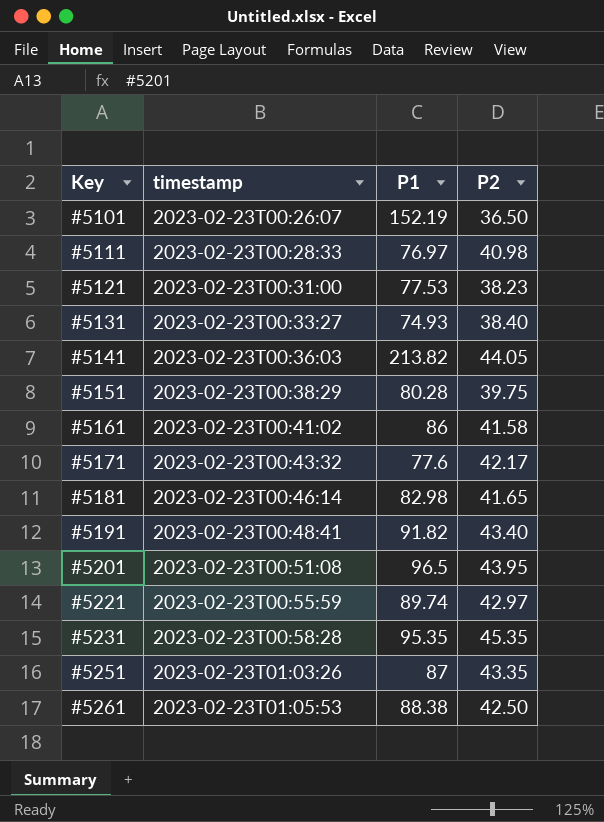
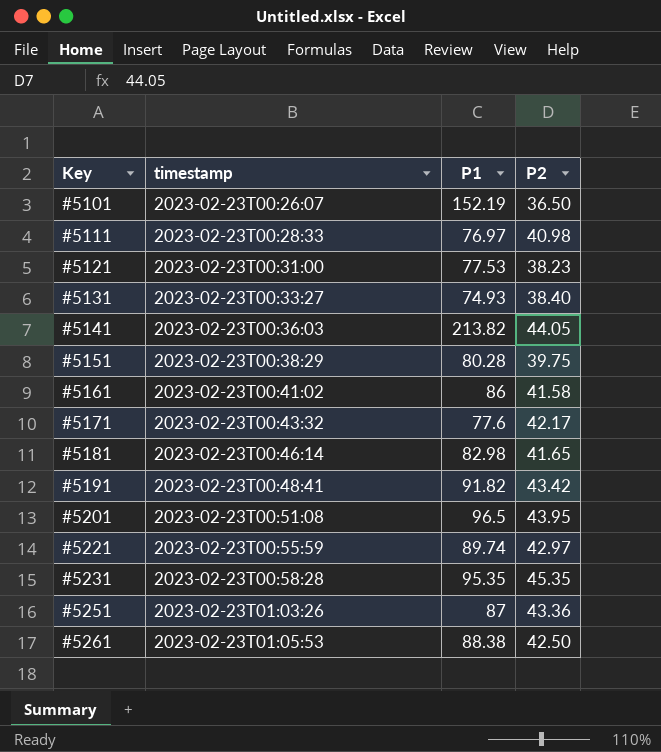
#5191 | P2: 43.40 -> 43.42
#5251 | P2: 43.35 -> 43.36

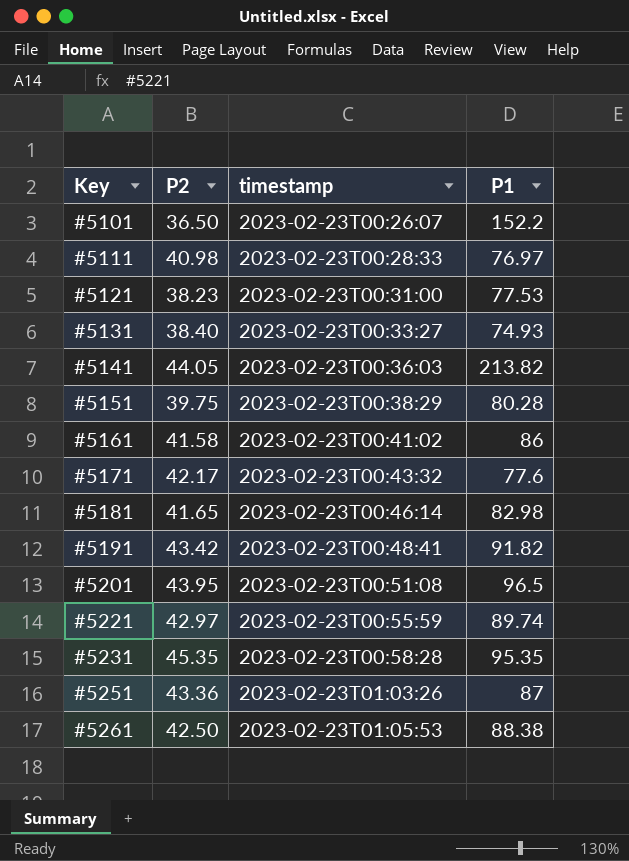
column P2 | position: 4 -> 2
#5101 | P1: 152.19 -> 152.2

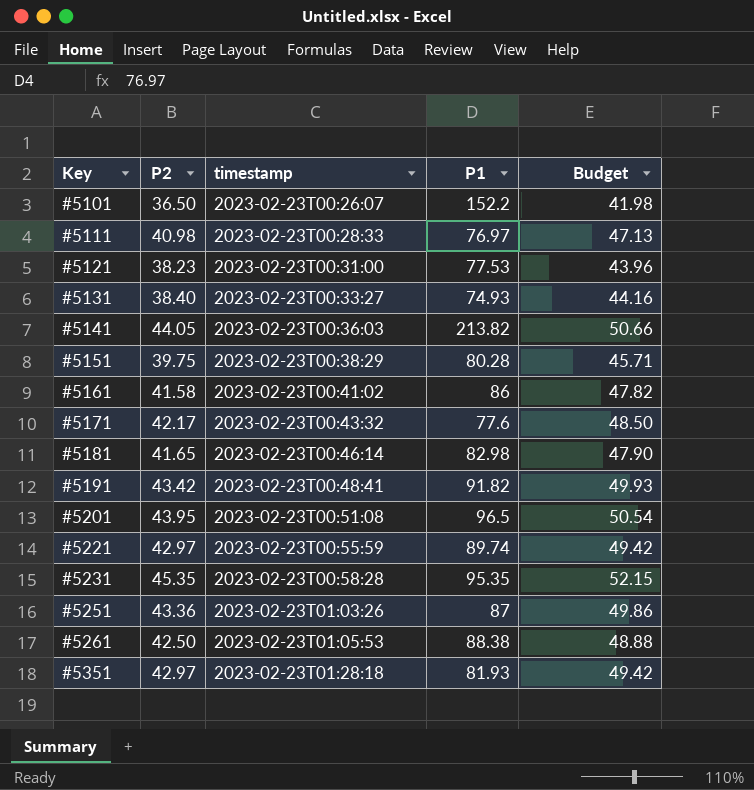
column Budget | formula: none -> [P2] * 1.15
row #5351: none -> 42.97 | 2023-02-23T01:28:18 | 81.93 | 49.42

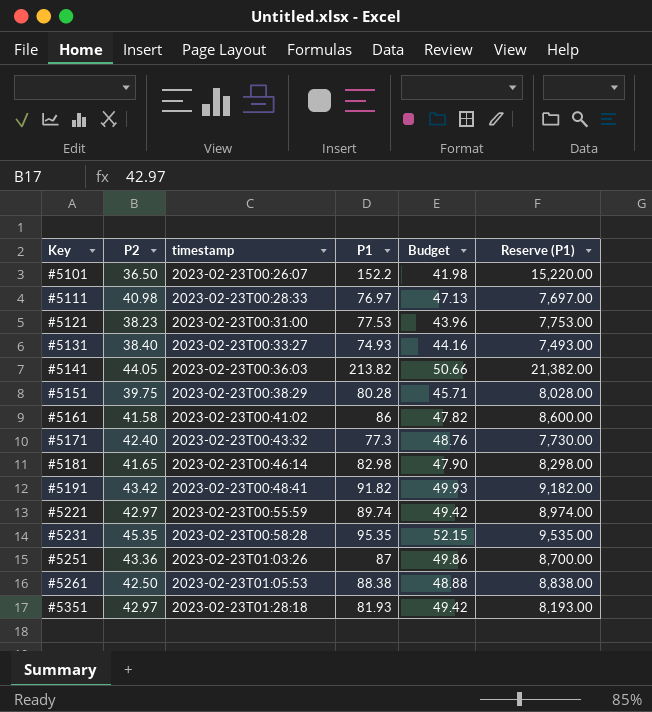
column Reserve (P1) | formula: none -> [P1] * 100
row #5201: 43.95 | 2023-02-23T00:51:08 | 96.5 | 50.54 -> none
#5171 | P2: 42.17 -> 42.40
#5171 | P1: 77.6 -> 77.3
#5171 | Budget: 48.50 -> 48.76

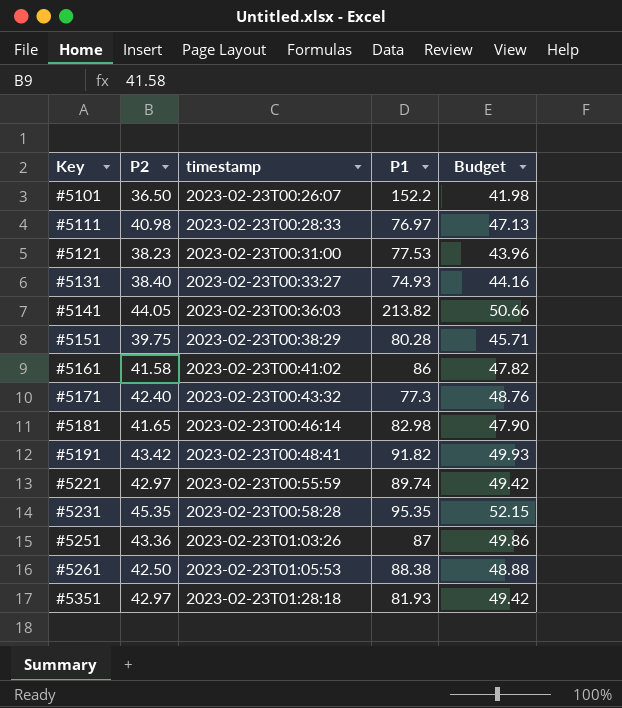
column Reserve (P1) | formula: [P1] * 100 -> none

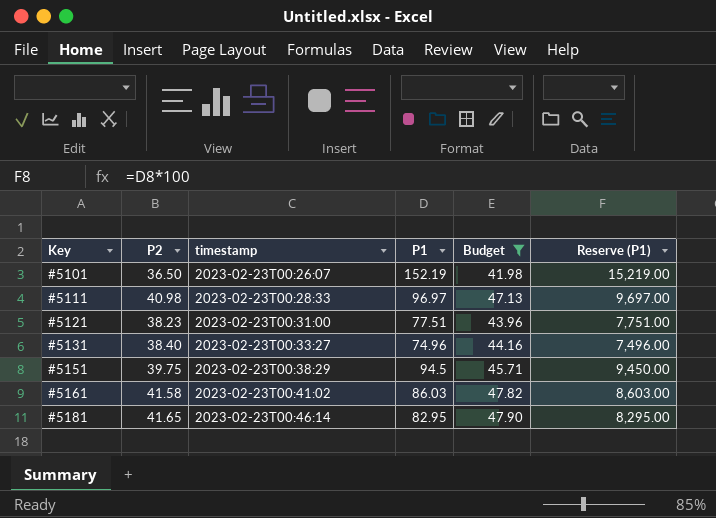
filter: none -> Budget <= 47.90
column Reserve (P1) | formula: none -> [P1] * 100
#5101 | P1: 152.2 -> 152.19
#5111 | P1: 76.97 -> 96.97
#5121 | P1: 77.53 -> 77.51
#5131 | P1: 74.93 -> 74.96
#5151 | P1: 80.28 -> 94.5
#5161 | P1: 86 -> 86.03
#5181 | P1: 82.98 -> 82.95

